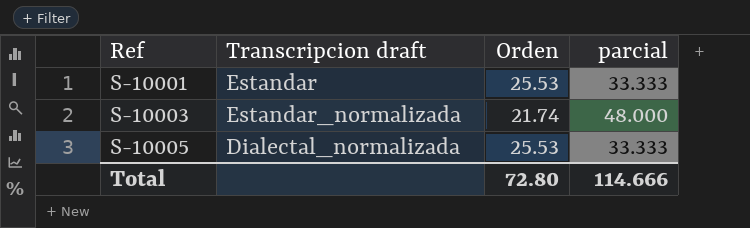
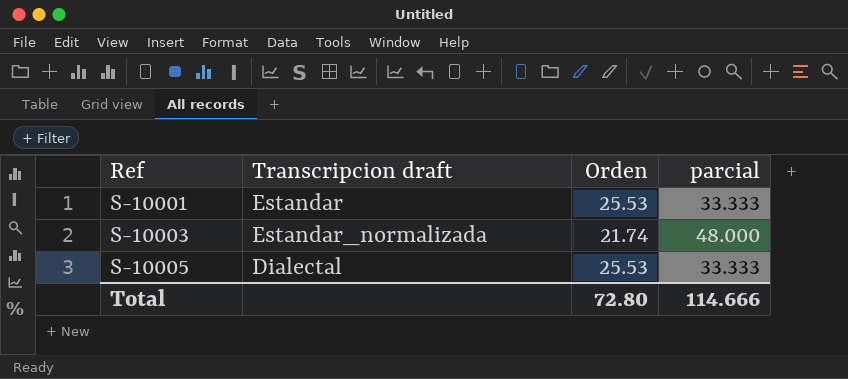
S-10005 | Transcripcion draft: Dialectal_normalizada -> Dialectal

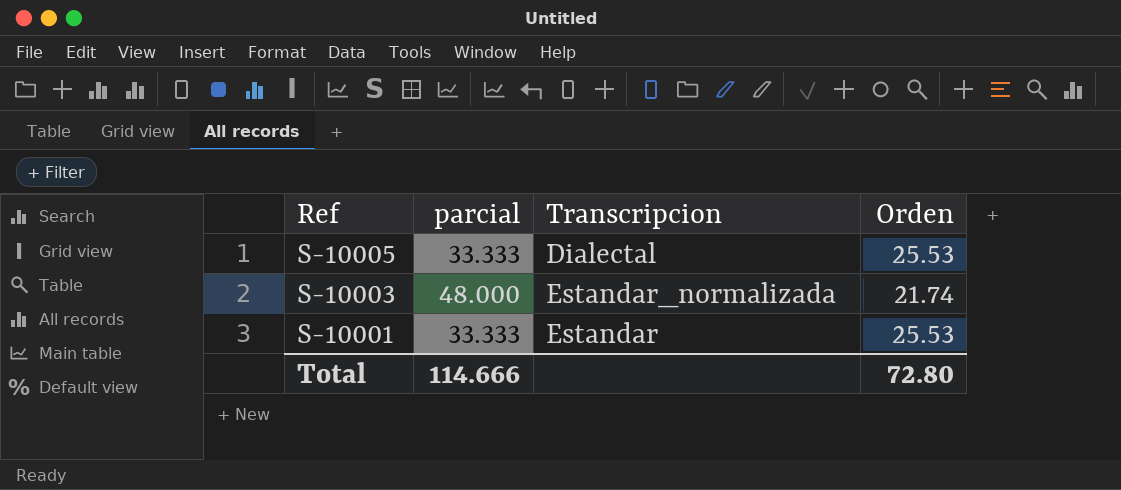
row order: Ref ascending -> Ref descending
column parcial | position: 4 -> 2
column name: Transcripcion draft -> Transcripcion

